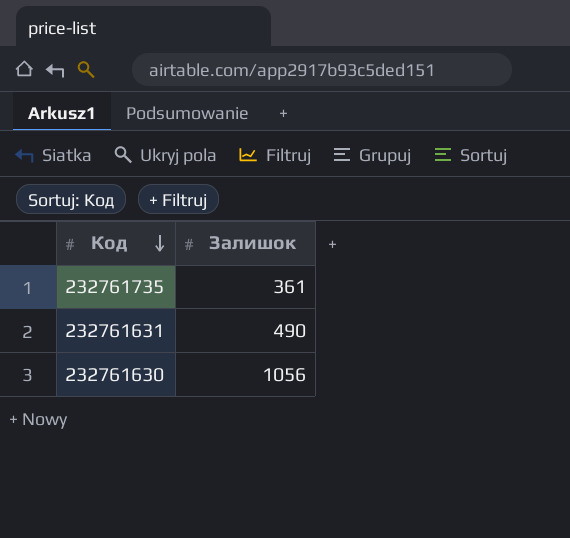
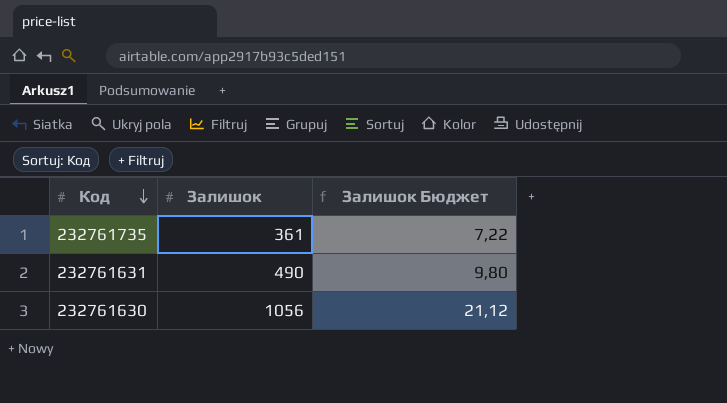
column Залишок Бюджет | formula: none -> [Залишок] * 0,02

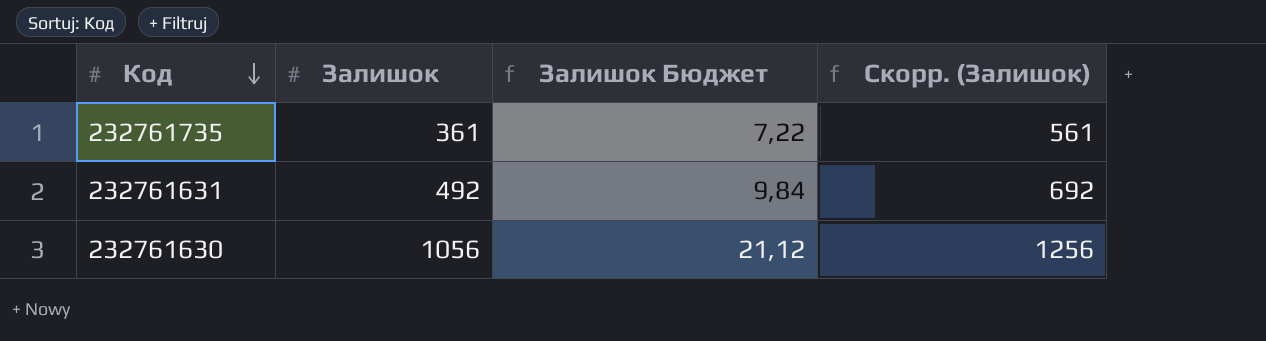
column Скорр. (Залишок) | formula: none -> [Залишок] + 200
232761631 | Залишок: 490 -> 492
232761631 | Залишок Бюджет: 9,80 -> 9,84

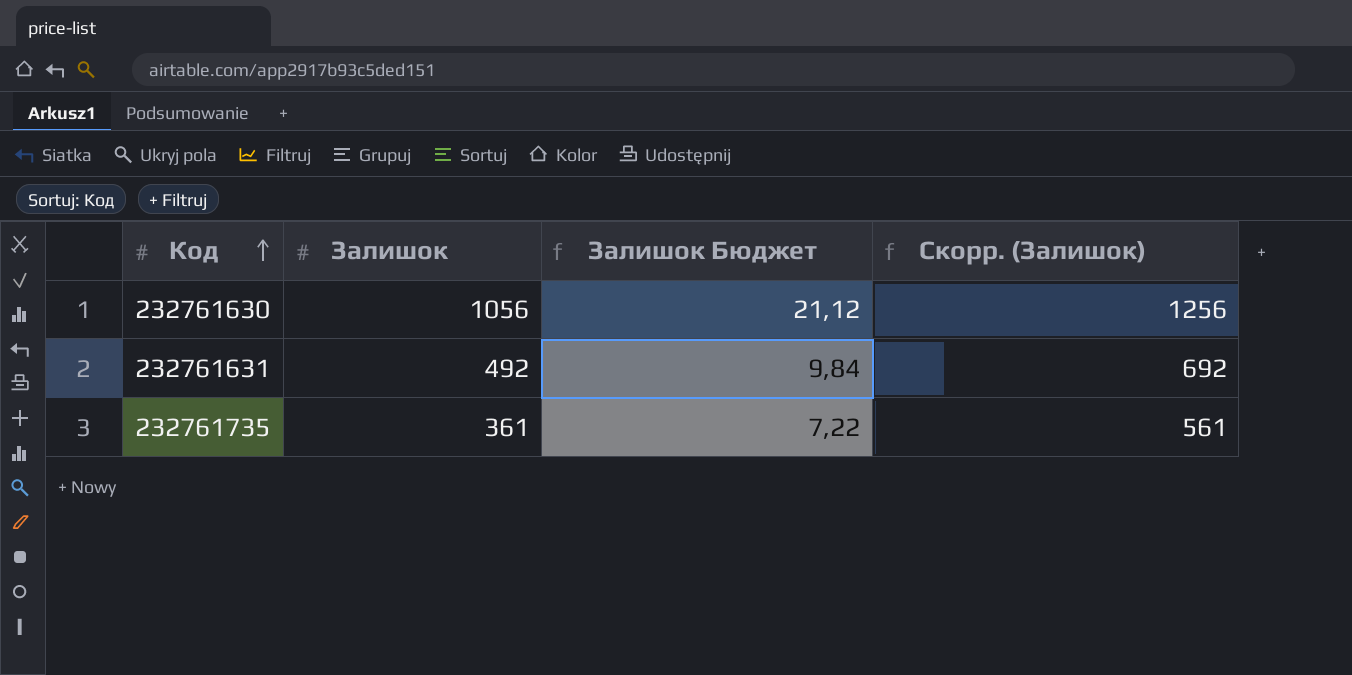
row order: Код descending -> Код ascending

